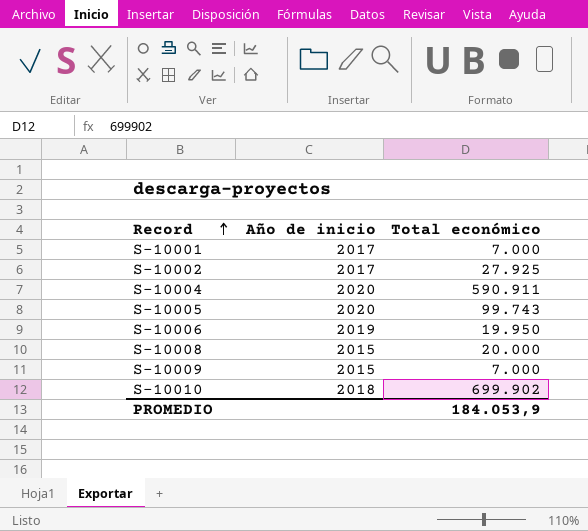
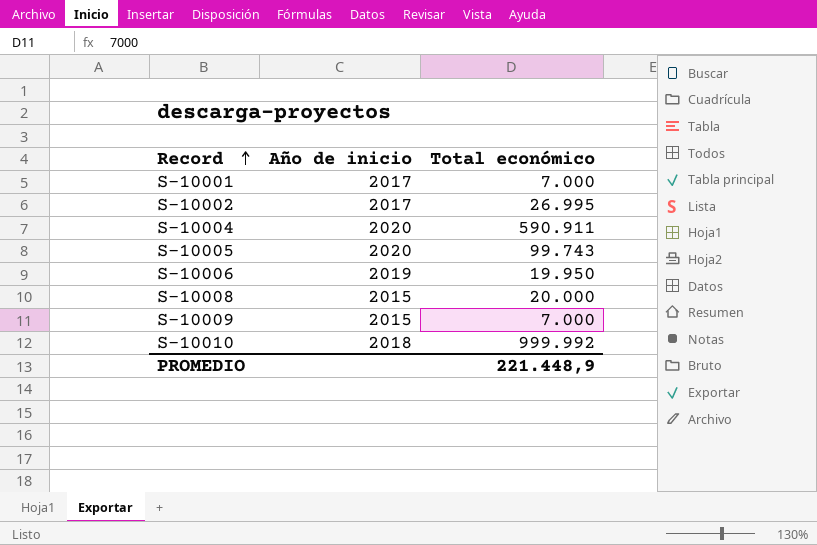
S-10002 | Total económico: 27.925 -> 26.995
S-10010 | Total económico: 699.902 -> 999.992
PROMEDIO | Total económico: 184.053,9 -> 221.448,9

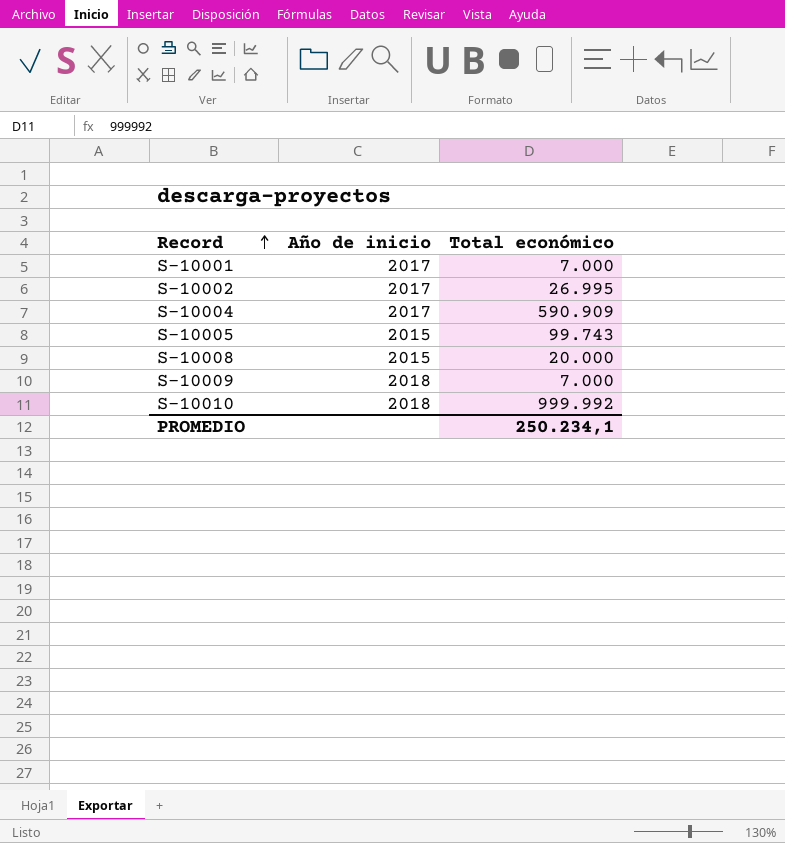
row S-10006: 2019 | 19.950 -> none
S-10004 | Año de inicio: 2020 -> 2017
S-10004 | Total económico: 590.911 -> 590.909
S-10005 | Año de inicio: 2020 -> 2015
S-10009 | Año de inicio: 2015 -> 2018
PROMEDIO | Total económico: 221.448,9 -> 250.234,1

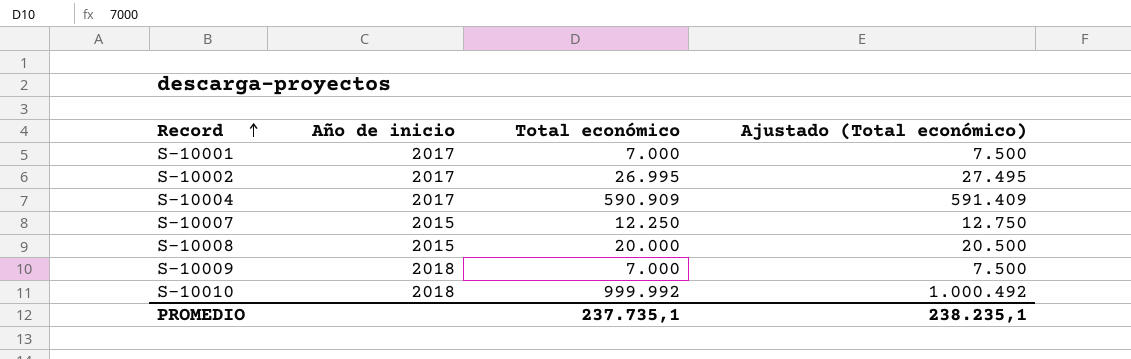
column Ajustado (Total económico) | formula: none -> [Total económico] + 500
row S-10005: 2015 | 99.743 -> none
row S-10007: none -> 2015 | 12.250 | 12.750
PROMEDIO | Total económico: 250.234,1 -> 237.735,1

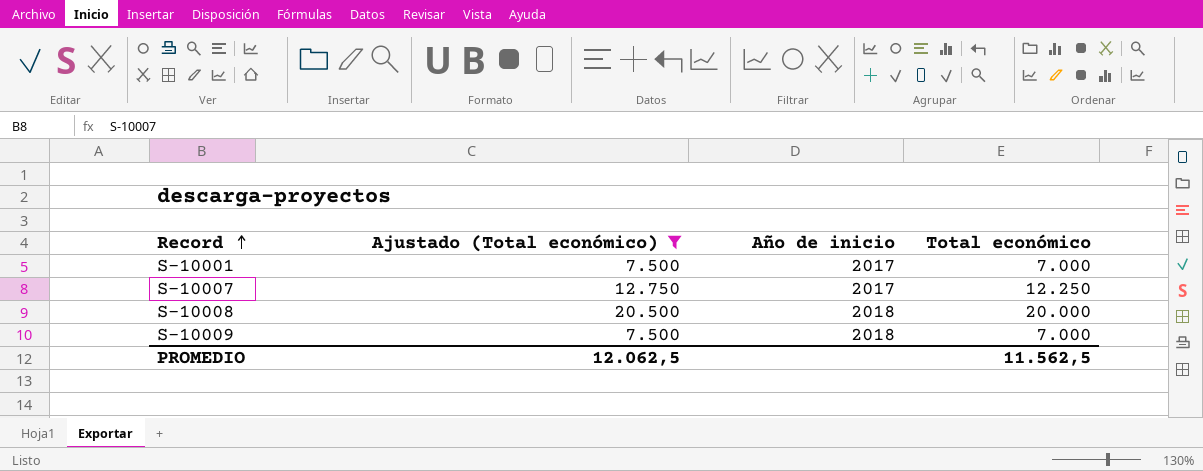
filter: none -> Ajustado (Total económico) <= 20.500
column Ajustado (Total económico) | position: 4 -> 2
S-10007 | Año de inicio: 2015 -> 2017
S-10008 | Año de inicio: 2015 -> 2018
PROMEDIO | Ajustado (Total económico): 238.235,1 -> 12.062,5
PROMEDIO | Total económico: 237.735,1 -> 11.562,5

